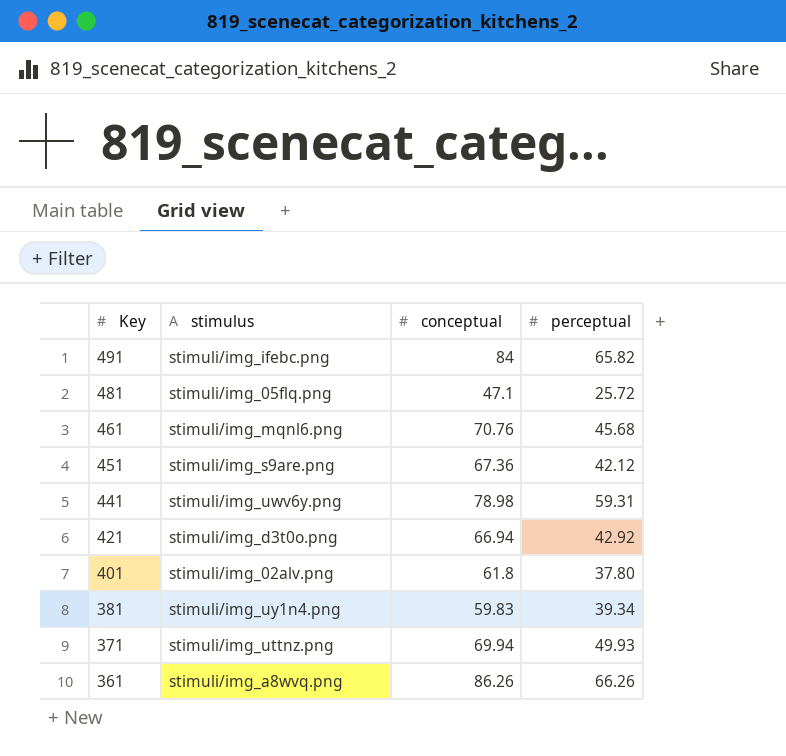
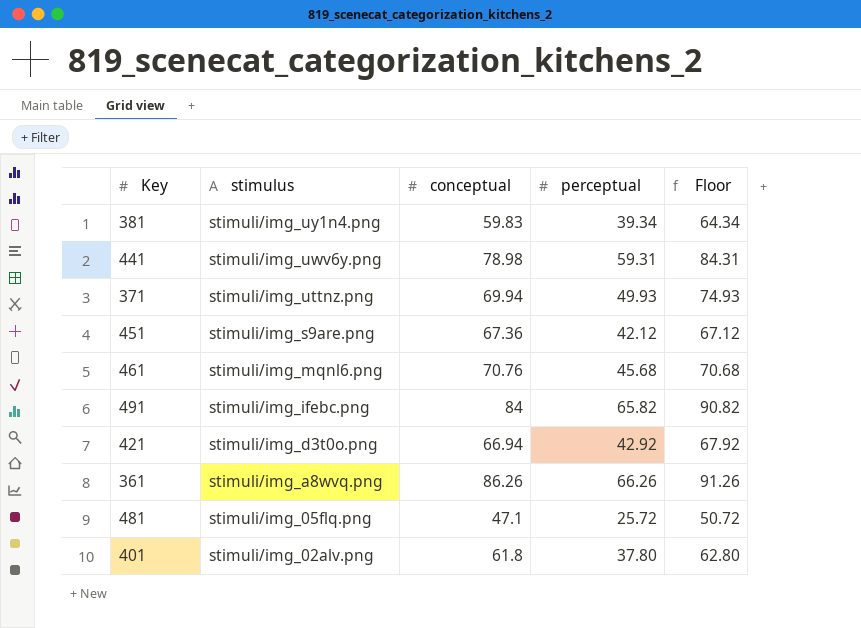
row order: Key descending -> stimulus descending
column Floor | formula: none -> [perceptual] + 25

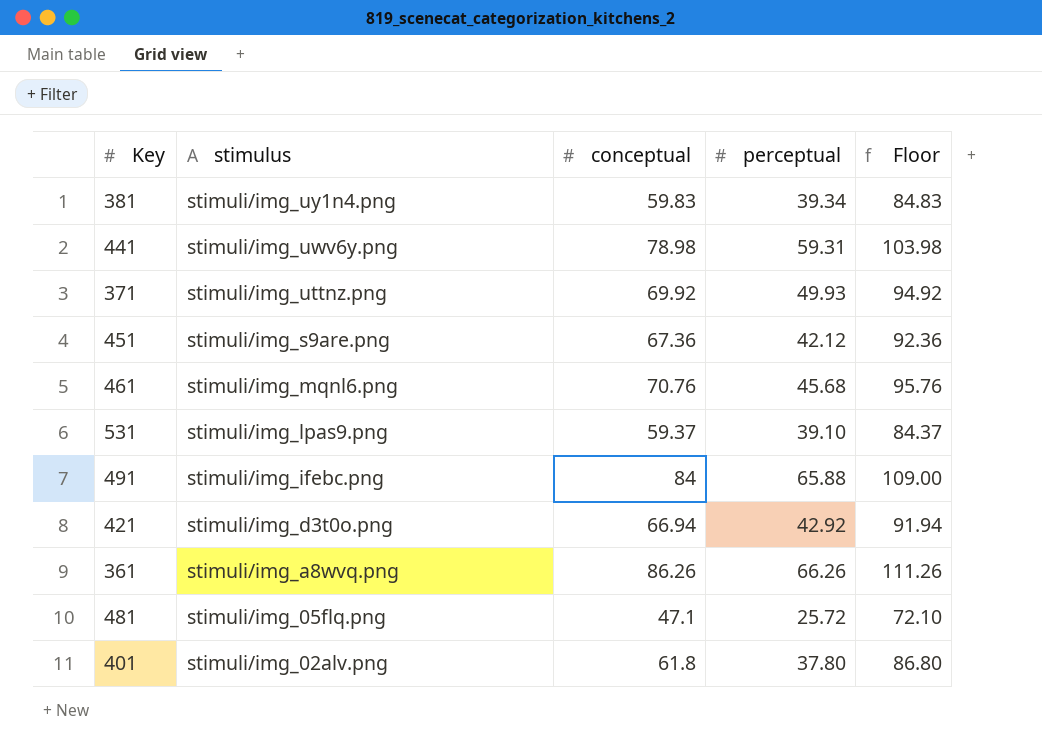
column Floor | formula: [perceptual] + 25 -> [conceptual] + 25
371 | conceptual: 69.94 -> 69.92
row 531: none -> stimuli/img_lpas9.png | 59.37 | 39.10 | 84.37
491 | perceptual: 65.82 -> 65.88

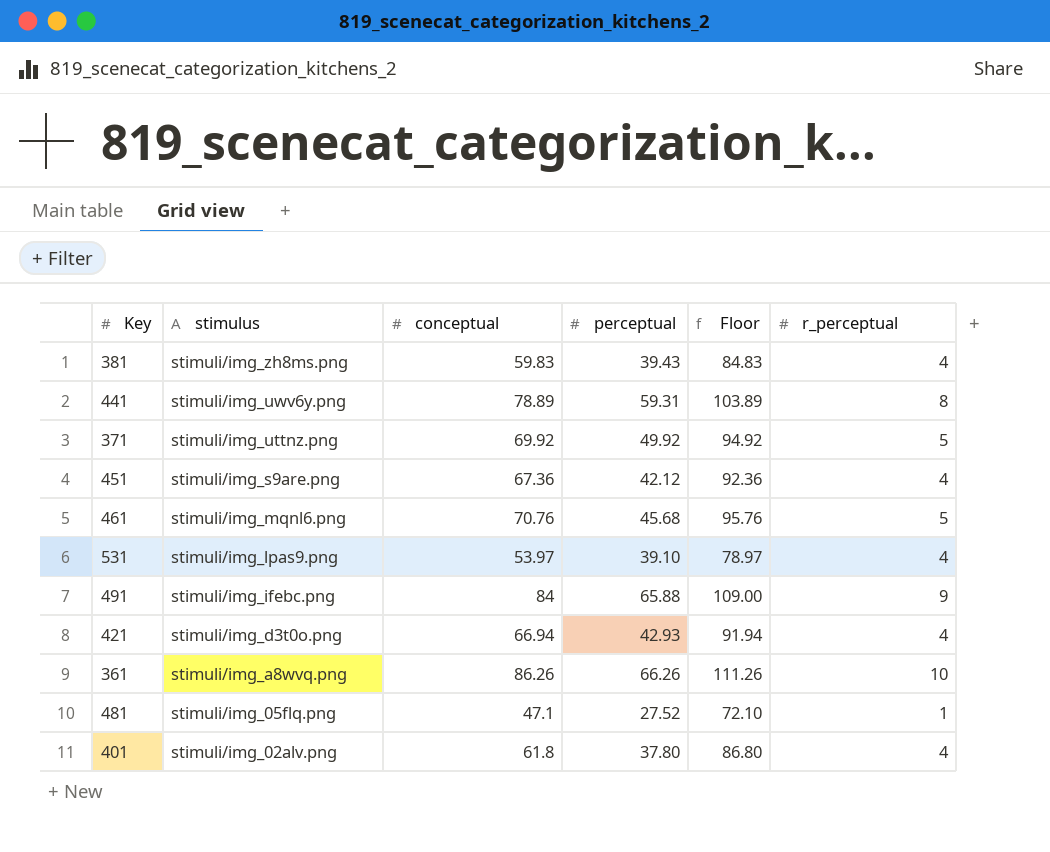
column r_perceptual | position: none -> 6
381 | stimulus: stimuli/img_uy1n4.png -> stimuli/img_zh8ms.png
381 | perceptual: 39.34 -> 39.43
441 | conceptual: 78.98 -> 78.89
441 | Floor: 103.98 -> 103.89
371 | perceptual: 49.93 -> 49.92
531 | conceptual: 59.37 -> 53.97
531 | Floor: 84.37 -> 78.97
421 | perceptual: 42.92 -> 42.93
481 | perceptual: 25.72 -> 27.52

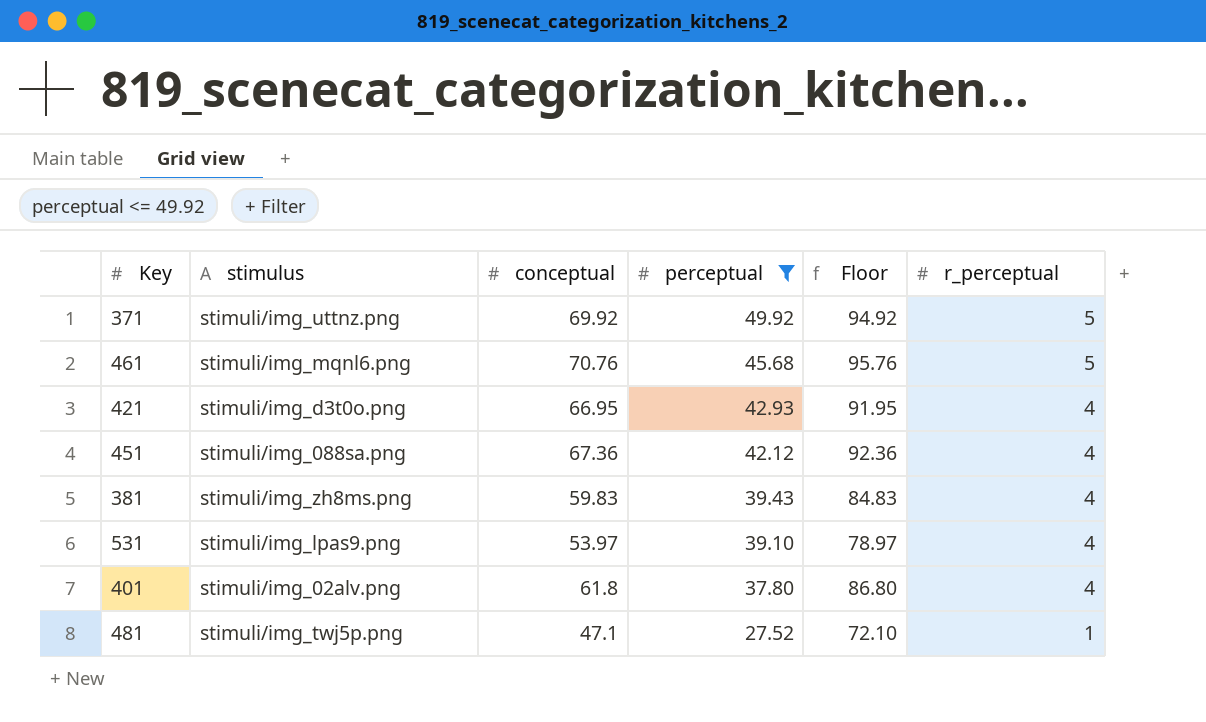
filter: none -> perceptual <= 49.92
row order: stimulus descending -> perceptual descending
421 | conceptual: 66.94 -> 66.95
421 | Floor: 91.94 -> 91.95
451 | stimulus: stimuli/img_s9are.png -> stimuli/img_088sa.png
481 | stimulus: stimuli/img_05flq.png -> stimuli/img_twj5p.png

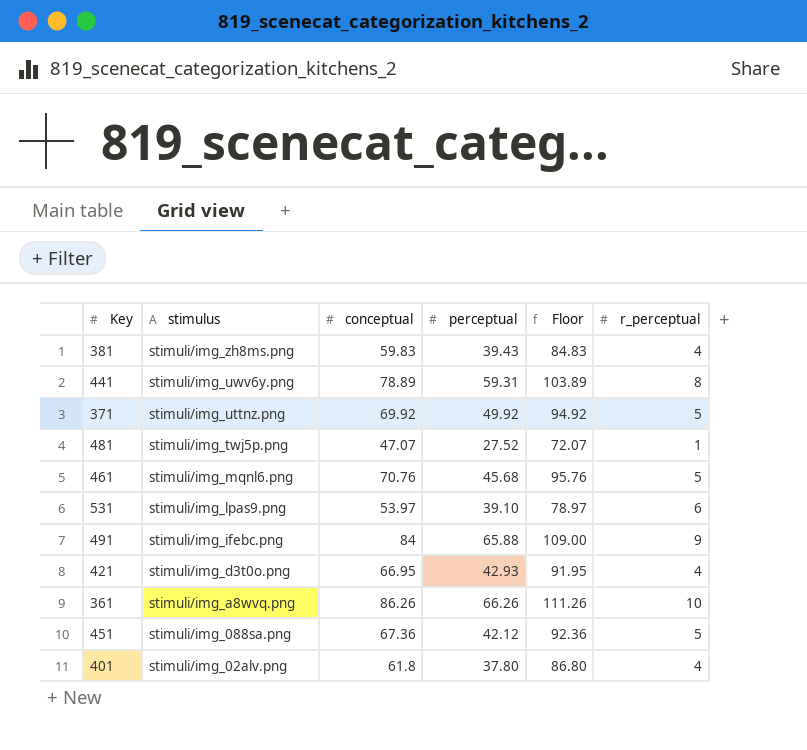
filter: perceptual <= 49.92 -> none
row order: perceptual descending -> stimulus descending
481 | conceptual: 47.1 -> 47.07
481 | Floor: 72.10 -> 72.07
531 | r_perceptual: 4 -> 6
451 | r_perceptual: 4 -> 5

